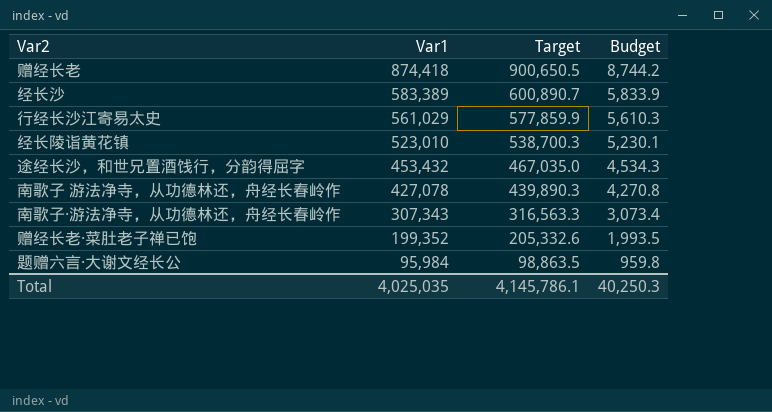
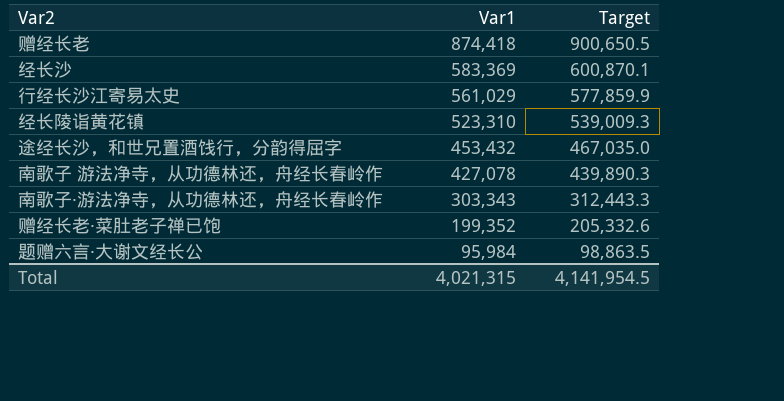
column Budget | formula: [Var1] * 0.01 -> none
经长沙 | Var1: 583,389 -> 583,369
经长沙 | Target: 600,890.7 -> 600,870.1
经长陵诣黄花镇 | Var1: 523,010 -> 523,310
经长陵诣黄花镇 | Target: 538,700.3 -> 539,009.3
南歌子·游法净寺，从功德林还，舟经长春岭作 | Var1: 307,343 -> 303,343
南歌子·游法净寺，从功德林还，舟经长春岭作 | Target: 316,563.3 -> 312,443.3
Total | Var1: 4,025,035 -> 4,021,315
Total | Target: 4,145,786.1 -> 4,141,954.5

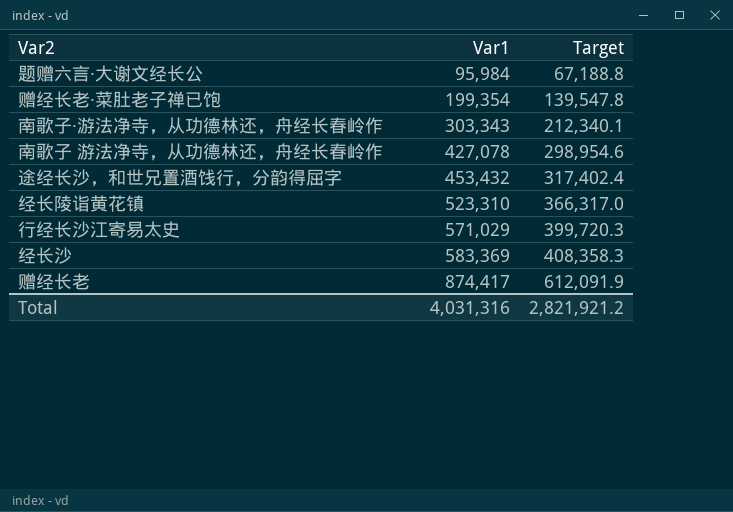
row order: Var1 descending -> Var1 ascending
column Target | formula: [Var1] * 1.03 -> [Var1] * 0.7
赠经长老·菜肚老子禅已饱 | Var1: 199,352 -> 199,354
行经长沙江寄易太史 | Var1: 561,029 -> 571,029
赠经长老 | Var1: 874,418 -> 874,417
Total | Var1: 4,021,315 -> 4,031,316
Total | Target: 4,141,954.5 -> 2,821,921.2

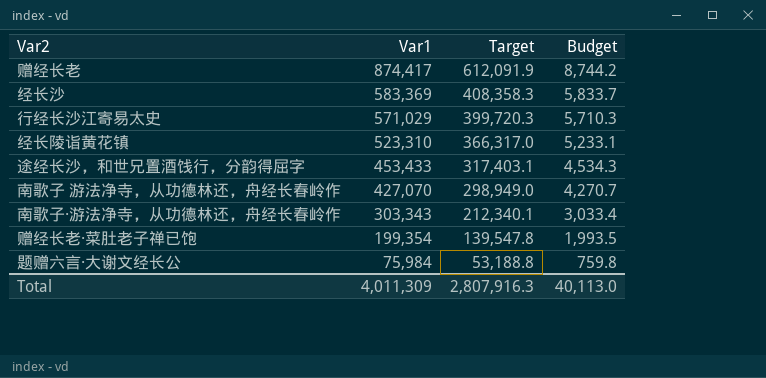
row order: Var1 ascending -> Var1 descending
column Budget | formula: none -> [Var1] * 0.01
途经长沙，和世兄置酒饯行，分韵得屈字 | Var1: 453,432 -> 453,433
途经长沙，和世兄置酒饯行，分韵得屈字 | Target: 317,402.4 -> 317,403.1
南歌子 游法净寺，从功德林还，舟经长春岭作 | Var1: 427,078 -> 427,070
南歌子 游法净寺，从功德林还，舟经长春岭作 | Target: 298,954.6 -> 298,949.0
题赠六言·大谢文经长公 | Var1: 95,984 -> 75,984
题赠六言·大谢文经长公 | Target: 67,188.8 -> 53,188.8
Total | Var1: 4,031,316 -> 4,011,309
Total | Target: 2,821,921.2 -> 2,807,916.3

